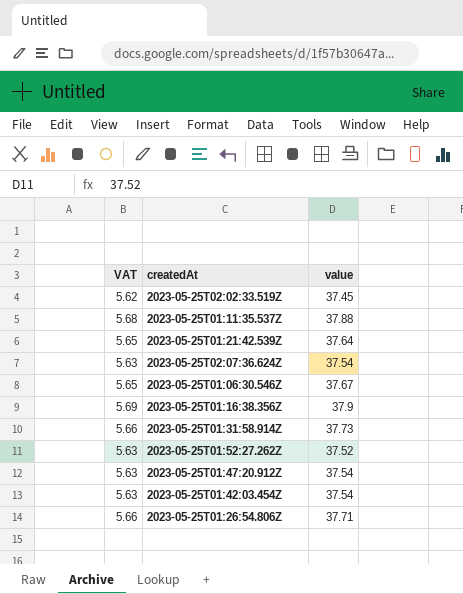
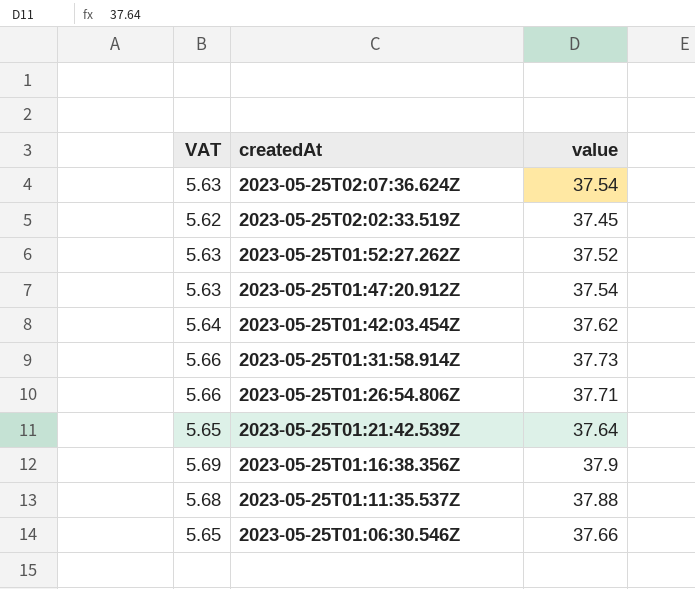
row order: none -> createdAt descending
2023-05-25T01:42:03.454Z | VAT: 5.63 -> 5.64
2023-05-25T01:42:03.454Z | value: 37.54 -> 37.62
2023-05-25T01:06:30.546Z | value: 37.67 -> 37.66

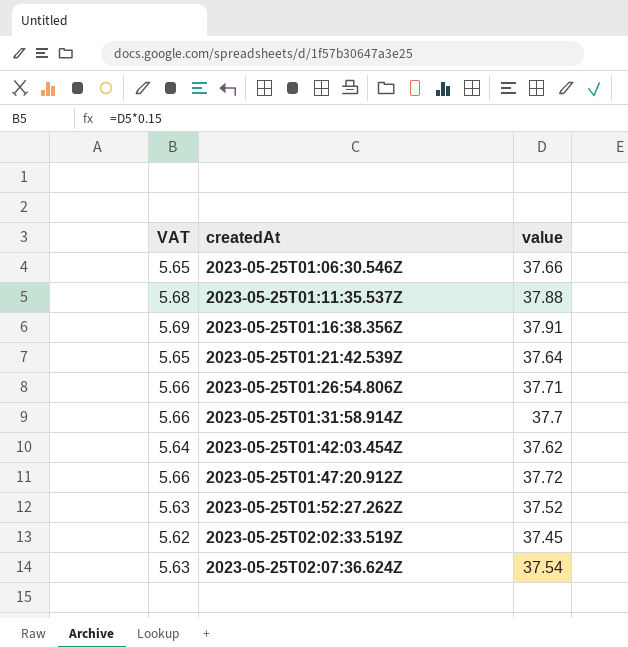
row order: createdAt descending -> createdAt ascending
2023-05-25T01:16:38.356Z | value: 37.9 -> 37.91
2023-05-25T01:31:58.914Z | value: 37.73 -> 37.7
2023-05-25T01:47:20.912Z | VAT: 5.63 -> 5.66
2023-05-25T01:47:20.912Z | value: 37.54 -> 37.72

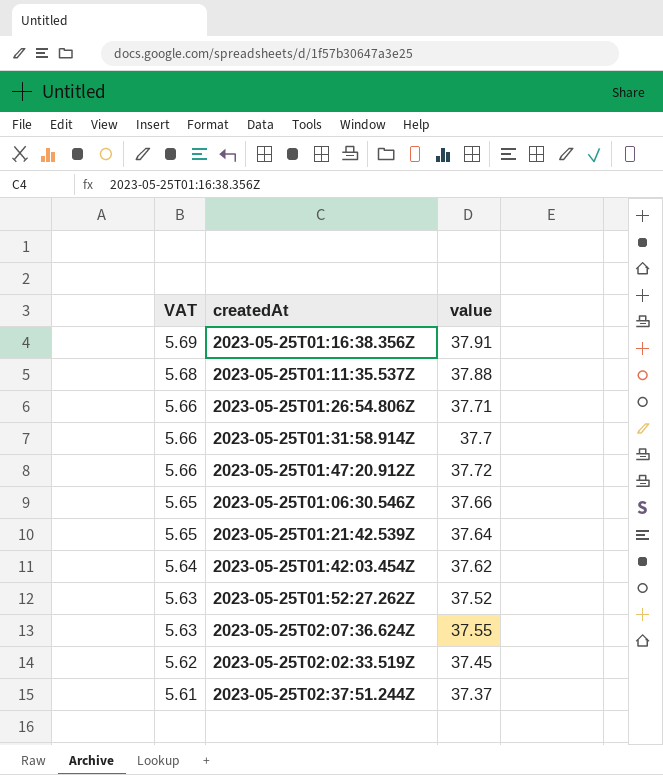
row order: createdAt ascending -> VAT descending
2023-05-25T02:07:36.624Z | value: 37.54 -> 37.55
row 2023-05-25T02:37:51.244Z: none -> 5.61 | 37.37

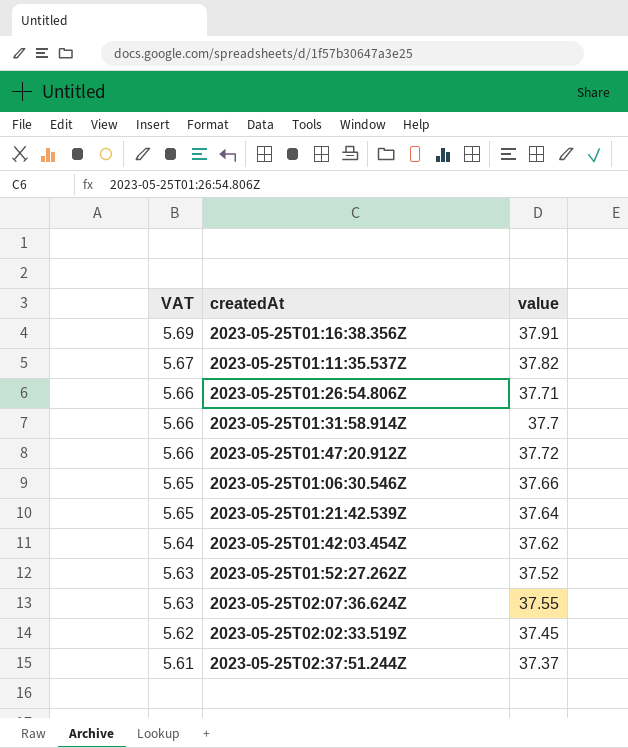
2023-05-25T01:11:35.537Z | VAT: 5.68 -> 5.67
2023-05-25T01:11:35.537Z | value: 37.88 -> 37.82

